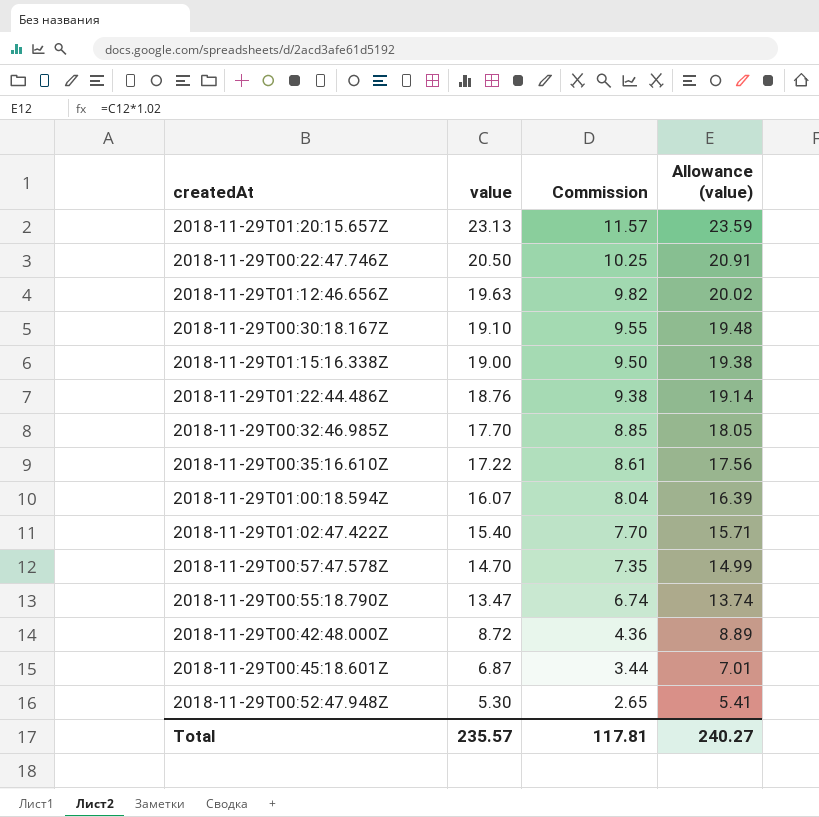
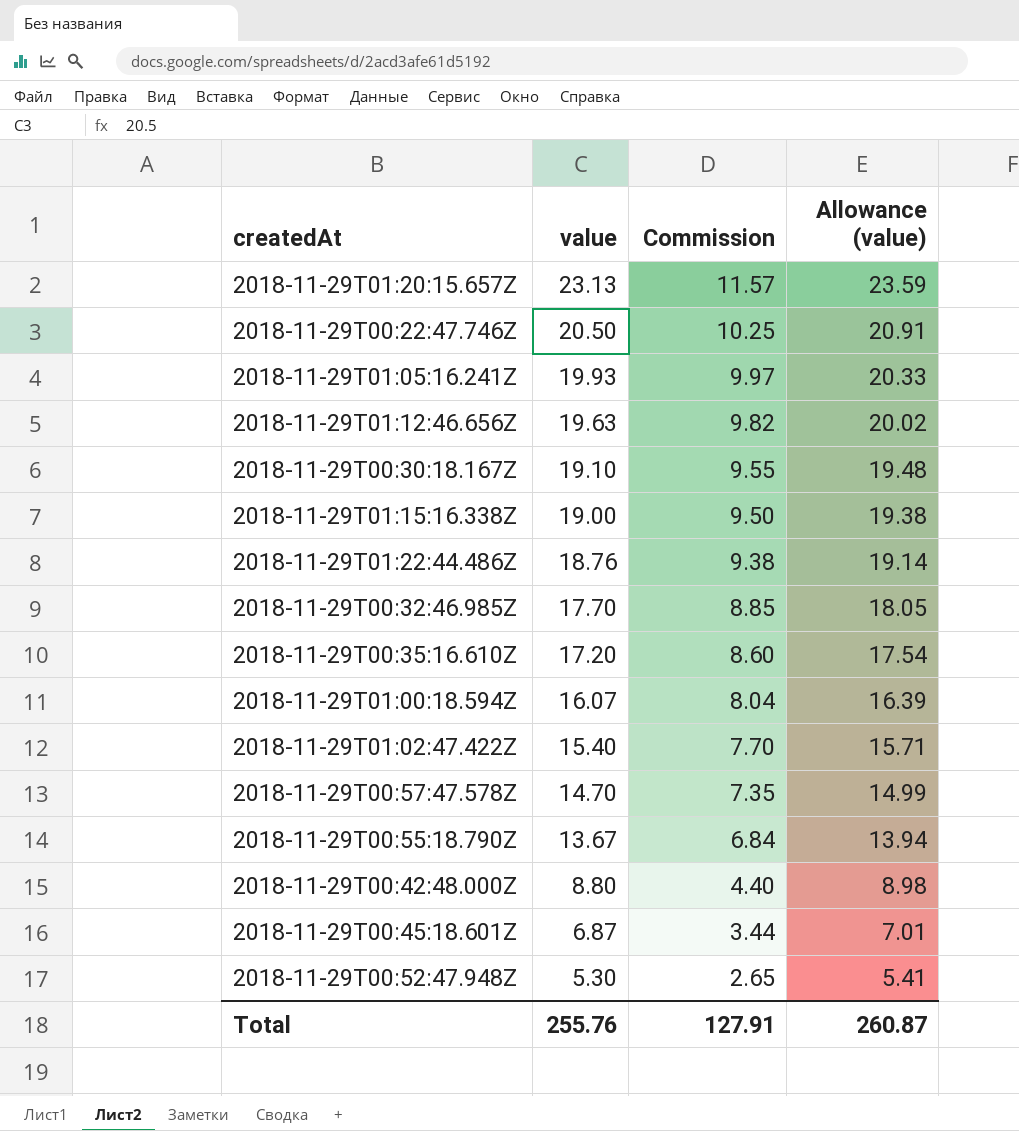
row 2018-11-29T01:05:16.241Z: none -> 19.93 | 9.97 | 20.33
2018-11-29T00:35:16.610Z | value: 17.22 -> 17.20
2018-11-29T00:35:16.610Z | Commission: 8.61 -> 8.60
2018-11-29T00:35:16.610Z | Allowance (value): 17.56 -> 17.54
2018-11-29T00:55:18.790Z | value: 13.47 -> 13.67
2018-11-29T00:55:18.790Z | Commission: 6.74 -> 6.84
2018-11-29T00:55:18.790Z | Allowance (value): 13.74 -> 13.94
2018-11-29T00:42:48.000Z | value: 8.72 -> 8.80
2018-11-29T00:42:48.000Z | Commission: 4.36 -> 4.40
2018-11-29T00:42:48.000Z | Allowance (value): 8.89 -> 8.98
Total | value: 235.57 -> 255.76
Total | Commission: 117.81 -> 127.91
Total | Allowance (value): 240.27 -> 260.87

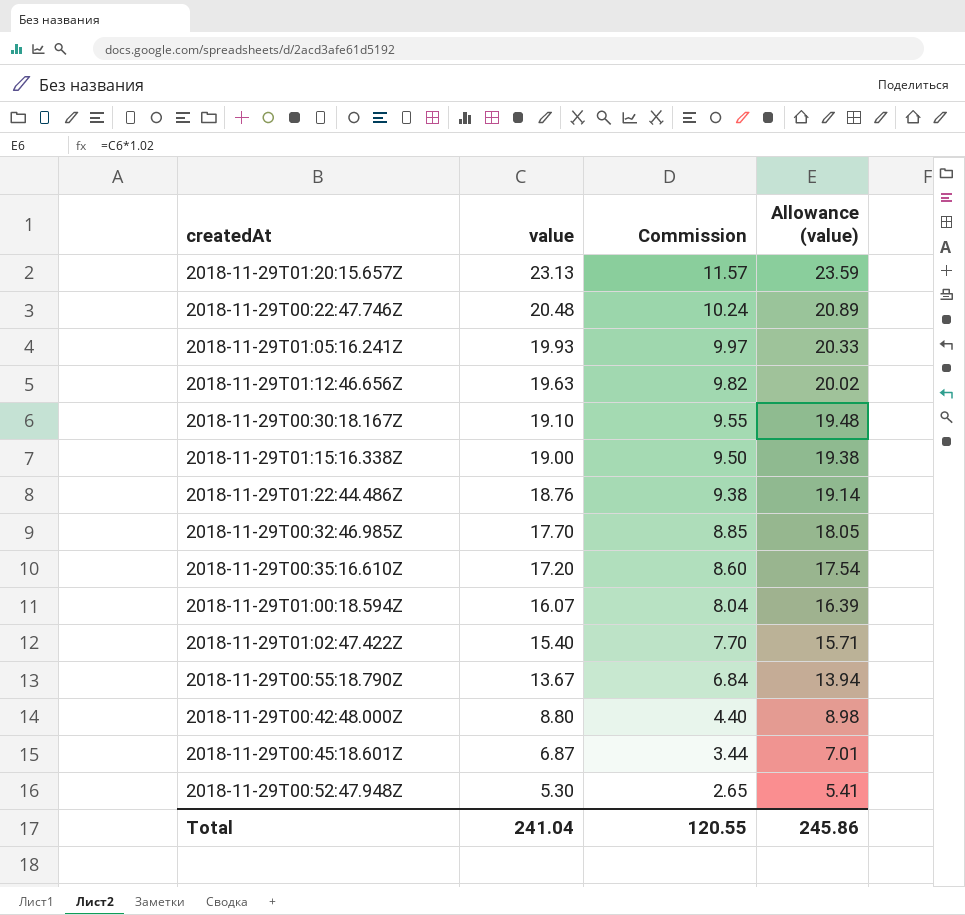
row 2018-11-29T00:57:47.578Z: 14.70 | 7.35 | 14.99 -> none
2018-11-29T00:22:47.746Z | value: 20.50 -> 20.48
2018-11-29T00:22:47.746Z | Commission: 10.25 -> 10.24
2018-11-29T00:22:47.746Z | Allowance (value): 20.91 -> 20.89
Total | value: 255.76 -> 241.04
Total | Commission: 127.91 -> 120.55
Total | Allowance (value): 260.87 -> 245.86

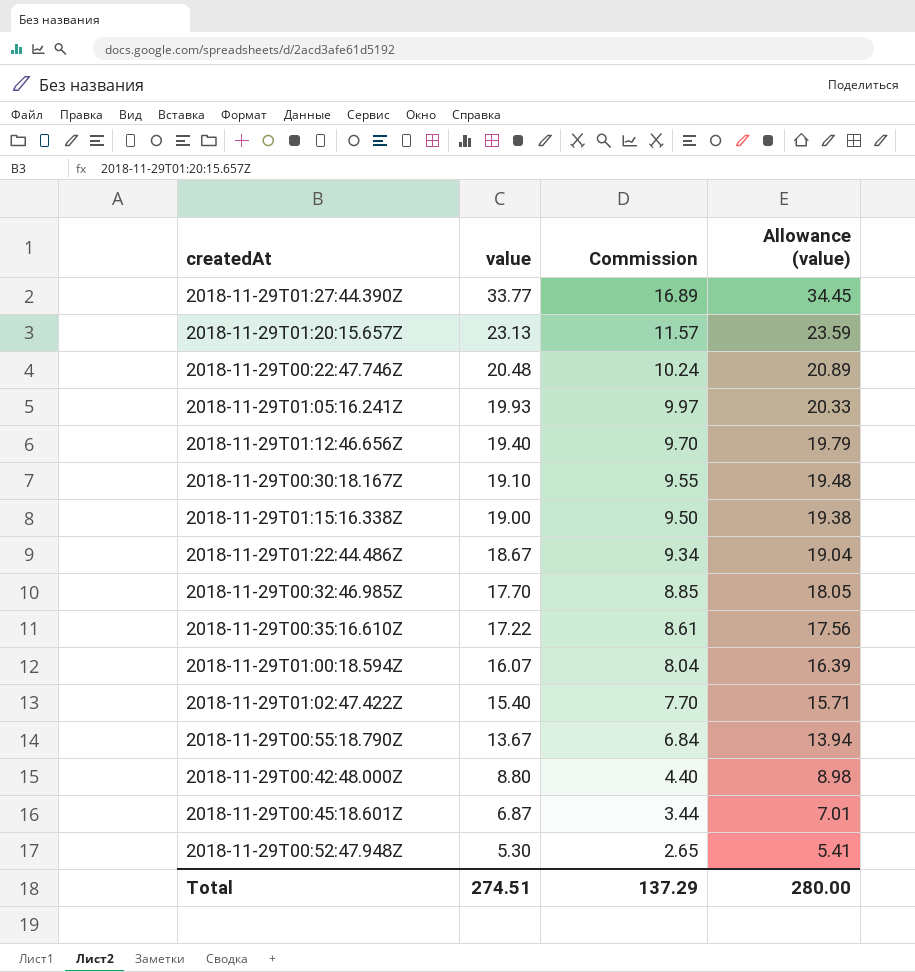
row 2018-11-29T01:27:44.390Z: none -> 33.77 | 16.89 | 34.45
2018-11-29T01:12:46.656Z | value: 19.63 -> 19.40
2018-11-29T01:12:46.656Z | Commission: 9.82 -> 9.70
2018-11-29T01:12:46.656Z | Allowance (value): 20.02 -> 19.79
2018-11-29T01:22:44.486Z | value: 18.76 -> 18.67
2018-11-29T01:22:44.486Z | Commission: 9.38 -> 9.34
2018-11-29T01:22:44.486Z | Allowance (value): 19.14 -> 19.04
2018-11-29T00:35:16.610Z | value: 17.20 -> 17.22
2018-11-29T00:35:16.610Z | Commission: 8.60 -> 8.61
2018-11-29T00:35:16.610Z | Allowance (value): 17.54 -> 17.56
Total | value: 241.04 -> 274.51
Total | Commission: 120.55 -> 137.29
Total | Allowance (value): 245.86 -> 280.00

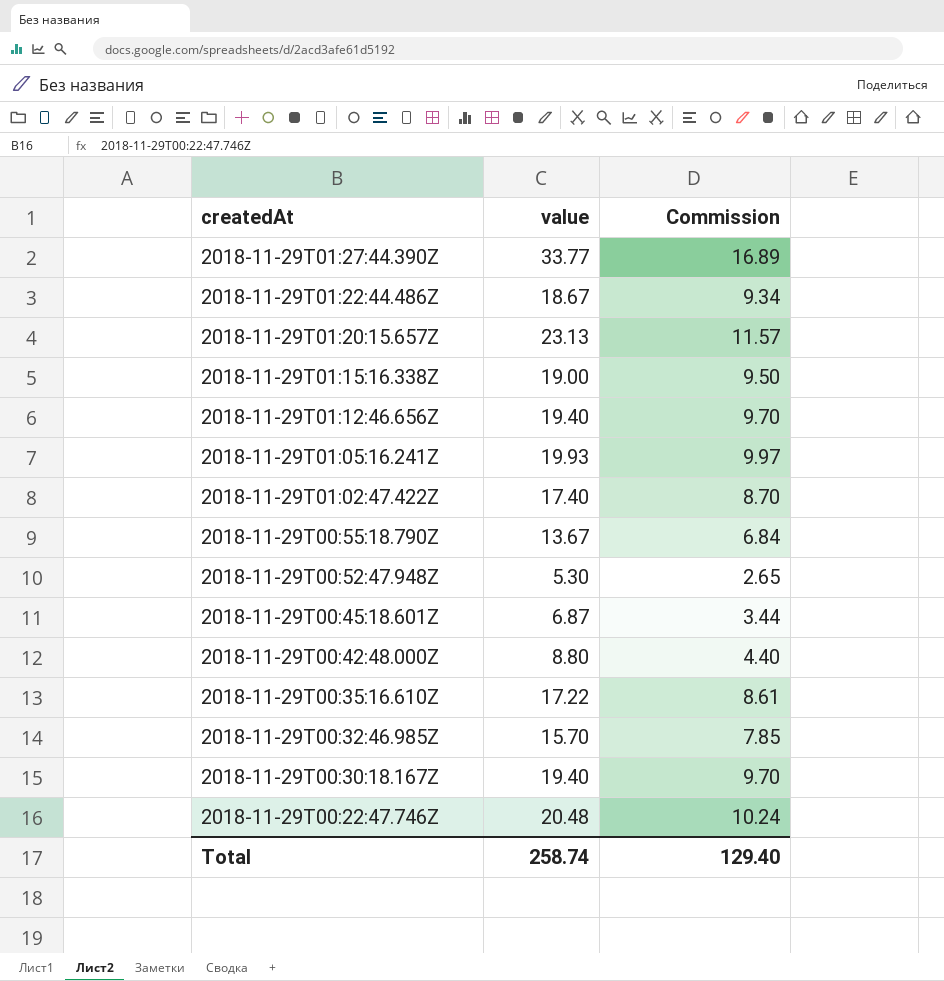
row order: value descending -> createdAt descending
column Allowance (value) | formula: [value] * 1.02 -> none
row 2018-11-29T01:00:18.594Z: 16.07 | 8.04 | 16.39 -> none
2018-11-29T01:02:47.422Z | value: 15.40 -> 17.40
2018-11-29T01:02:47.422Z | Commission: 7.70 -> 8.70
2018-11-29T00:32:46.985Z | value: 17.70 -> 15.70
2018-11-29T00:32:46.985Z | Commission: 8.85 -> 7.85
2018-11-29T00:30:18.167Z | value: 19.10 -> 19.40
2018-11-29T00:30:18.167Z | Commission: 9.55 -> 9.70
Total | value: 274.51 -> 258.74
Total | Commission: 137.29 -> 129.40

